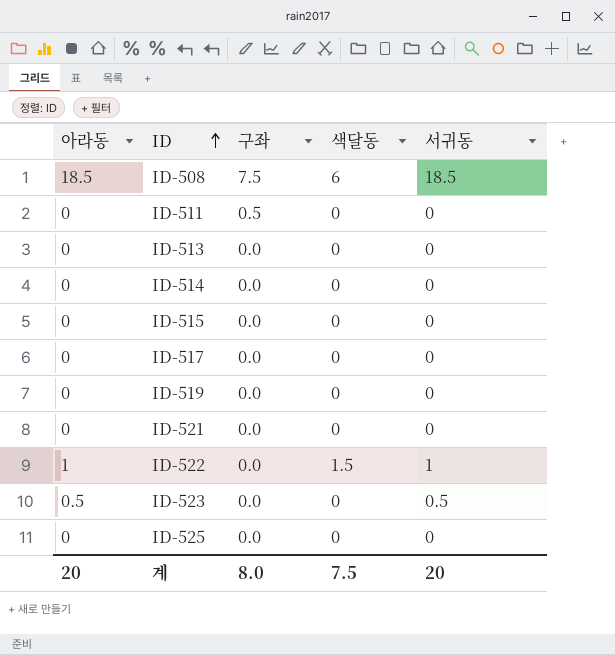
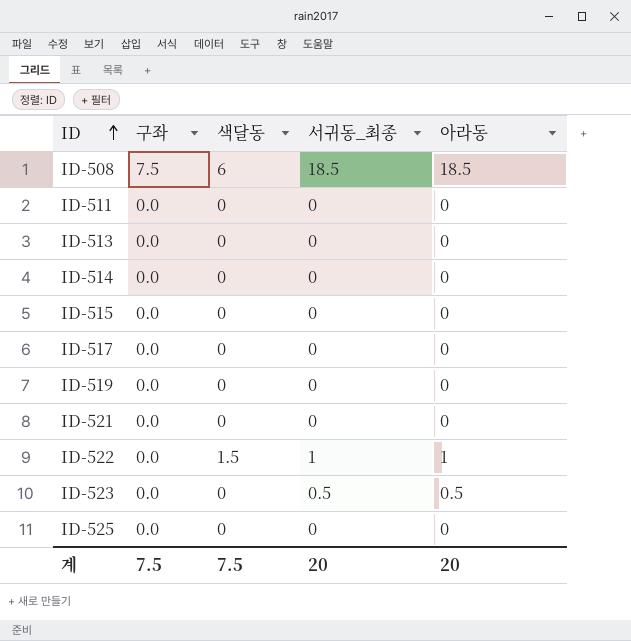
column name: 서귀동 -> 서귀동_최종
column 아라동 | position: 1 -> 5
ID-511 | 구좌: 0.5 -> 0.0
계 | 구좌: 8.0 -> 7.5

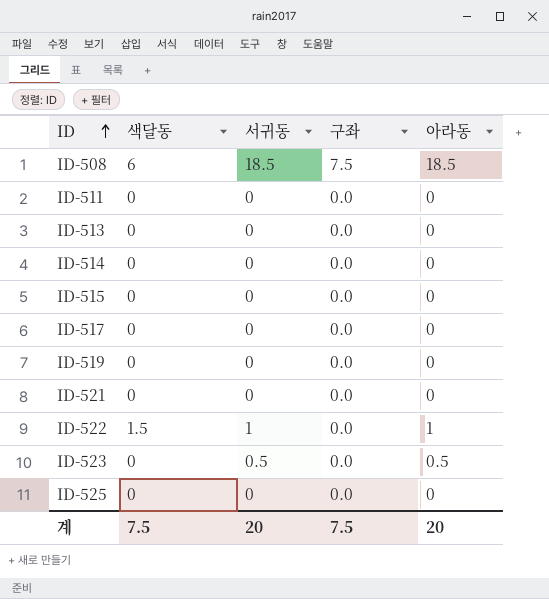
column name: 서귀동_최종 -> 서귀동
column 구좌 | position: 2 -> 4

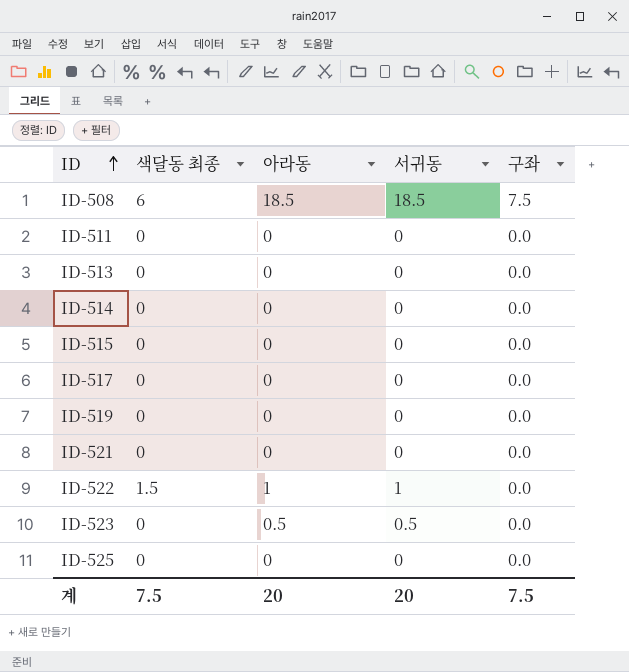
column name: 색달동 -> 색달동 최종
column 아라동 | position: 5 -> 3

